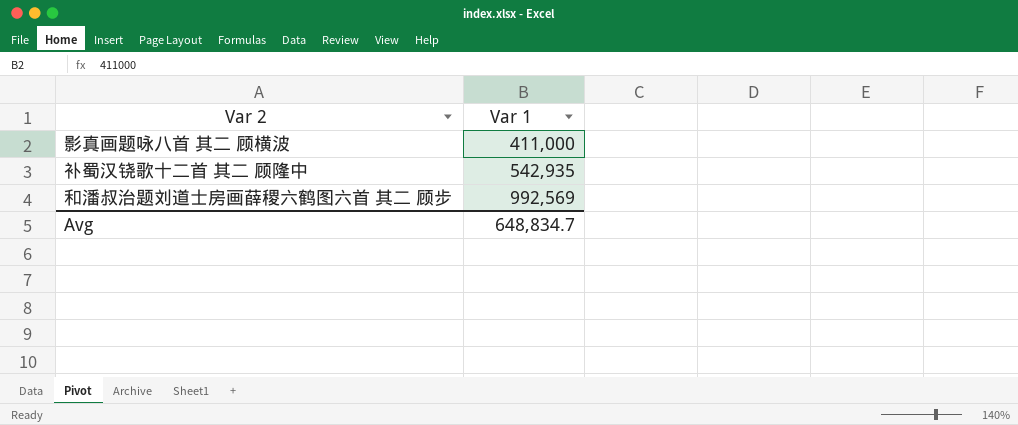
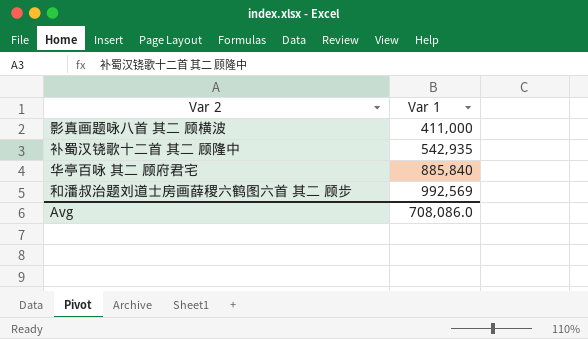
row 华亭百咏 其二 顾府君宅: none -> 885,840
Avg | Var 1: 648,834.7 -> 708,086.0

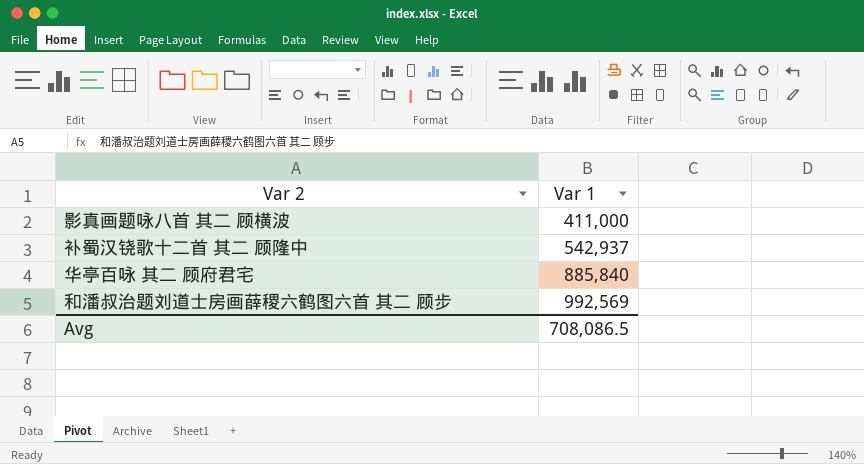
补蜀汉铙歌十二首 其二 顾隆中 | Var 1: 542,935 -> 542,937
Avg | Var 1: 708,086.0 -> 708,086.5

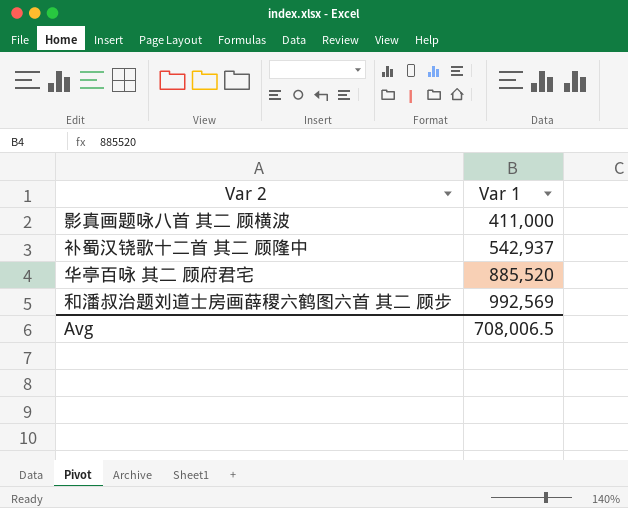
华亭百咏 其二 顾府君宅 | Var 1: 885,840 -> 885,520
Avg | Var 1: 708,086.5 -> 708,006.5

